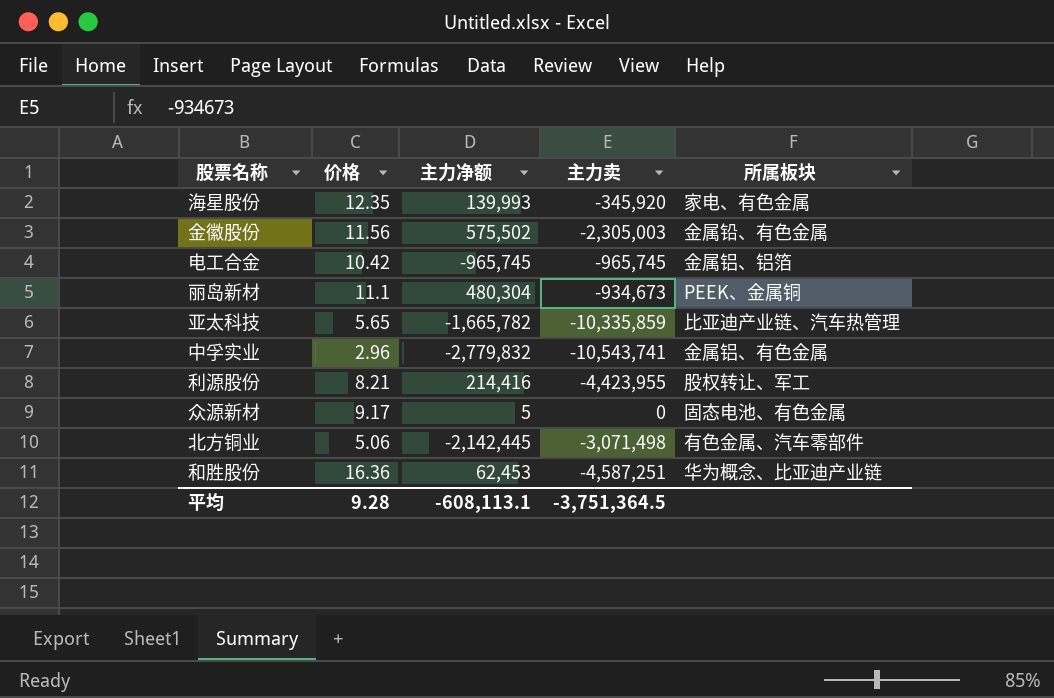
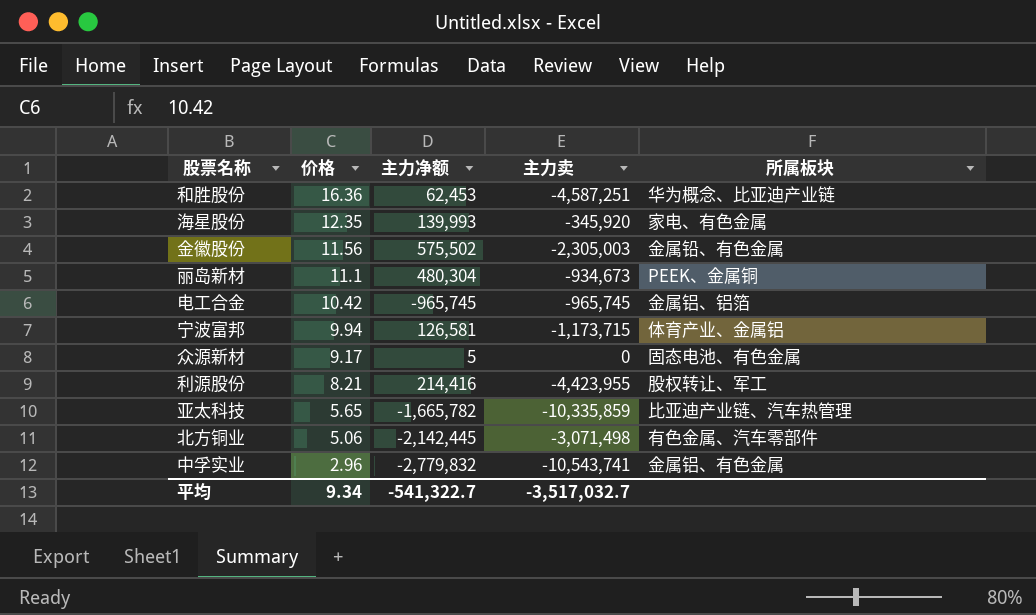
row order: none -> 价格 descending
row 宁波富邦: none -> 9.94 | 126,581 | -1,173,715 | 体育产业、金属铝
平均 | 价格: 9.28 -> 9.34
平均 | 主力净额: -608,113.1 -> -541,322.7
平均 | 主力卖: -3,751,364.5 -> -3,517,032.7

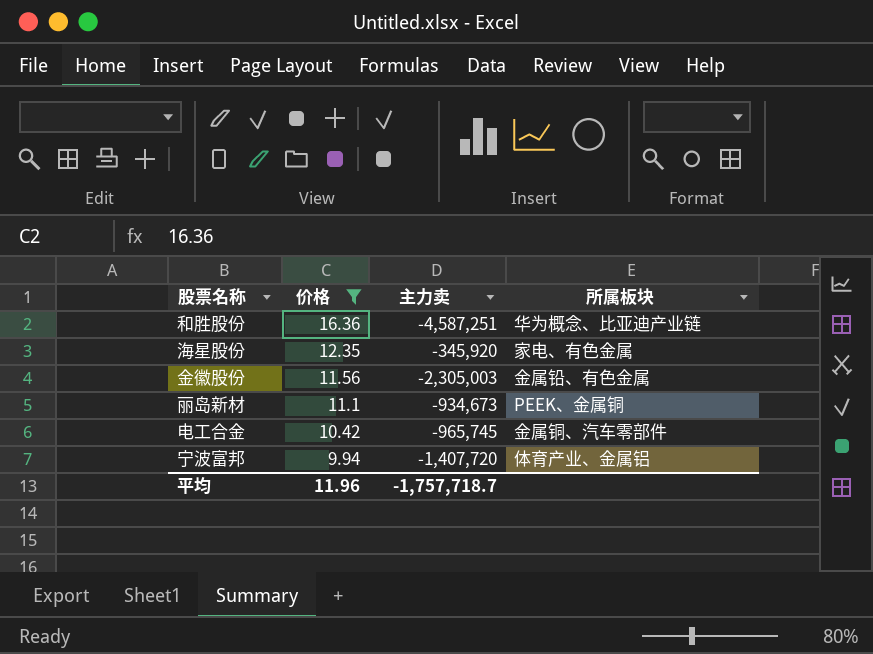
filter: none -> 价格 >= 9.94
column 主力净额 | position: 3 -> none
电工合金 | 所属板块: 金属铝、铝箔 -> 金属铜、汽车零部件
宁波富邦 | 主力卖: -1,173,715 -> -1,407,720
平均 | 价格: 9.34 -> 11.96
平均 | 主力卖: -3,517,032.7 -> -1,757,718.7

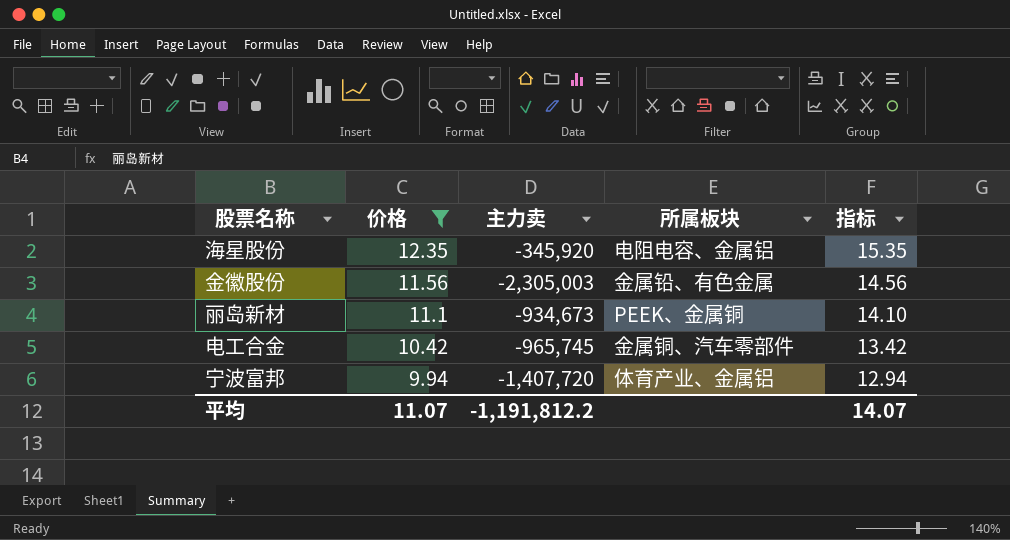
column 指标 | formula: none -> [价格] + 3
row 和胜股份: 16.36 | -4,587,251 | 华为概念、比亚迪产业链 -> none
海星股份 | 所属板块: 家电、有色金属 -> 电阻电容、金属铝
平均 | 价格: 11.96 -> 11.07
平均 | 主力卖: -1,757,718.7 -> -1,191,812.2

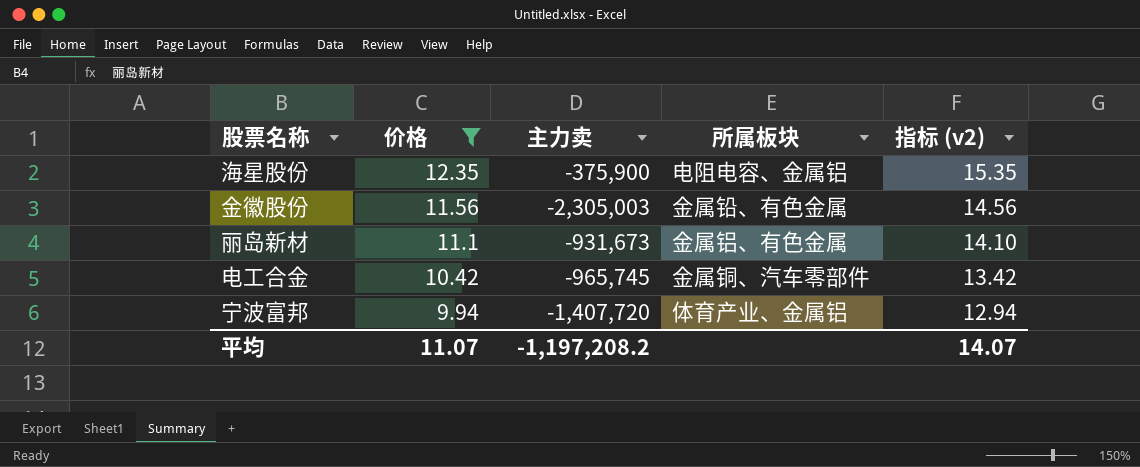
column name: 指标 -> 指标 (v2)
海星股份 | 主力卖: -345,920 -> -375,900
丽岛新材 | 主力卖: -934,673 -> -931,673
丽岛新材 | 所属板块: PEEK、金属铜 -> 金属铝、有色金属
平均 | 主力卖: -1,191,812.2 -> -1,197,208.2

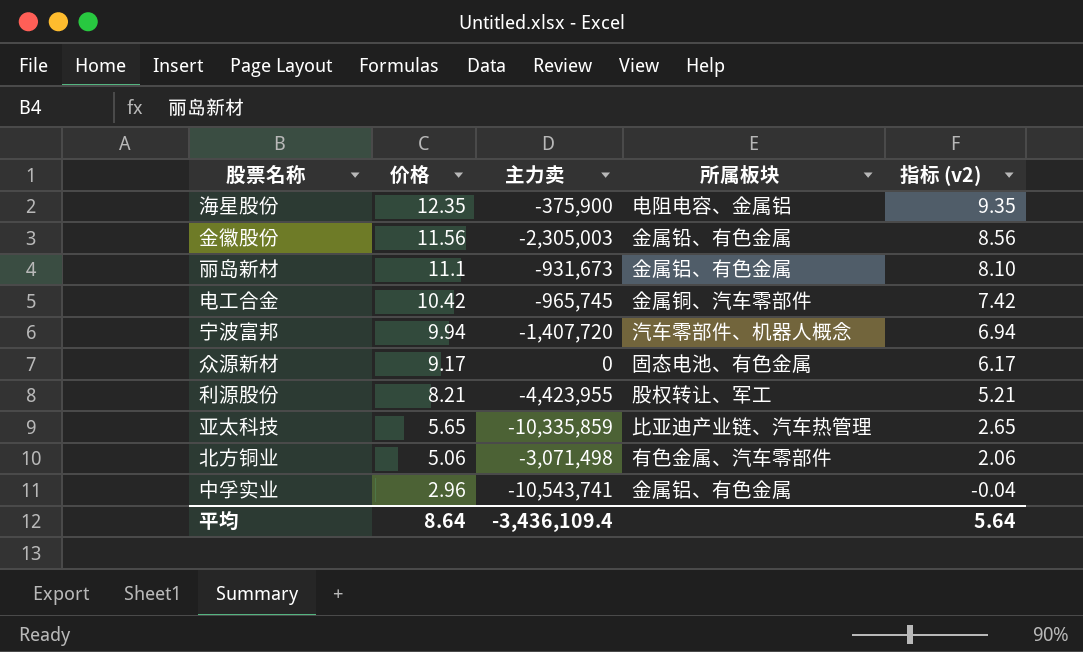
filter: 价格 >= 9.94 -> none
column 指标 (v2) | formula: [价格] + 3 -> [价格] - 3
宁波富邦 | 所属板块: 体育产业、金属铝 -> 汽车零部件、机器人概念
平均 | 价格: 11.07 -> 8.64
平均 | 主力卖: -1,197,208.2 -> -3,436,109.4
平均 | 指标 (v2): 14.07 -> 5.64

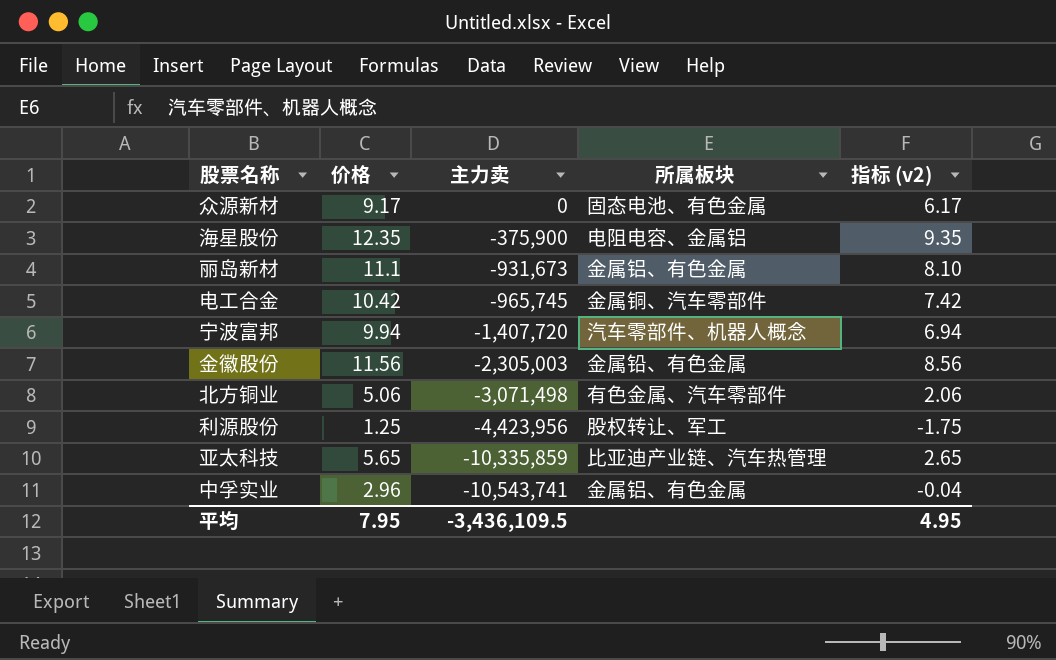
row order: 价格 descending -> 主力卖 descending
利源股份 | 价格: 8.21 -> 1.25
利源股份 | 主力卖: -4,423,955 -> -4,423,956
利源股份 | 指标 (v2): 5.21 -> -1.75
平均 | 价格: 8.64 -> 7.95
平均 | 主力卖: -3,436,109.4 -> -3,436,109.5
平均 | 指标 (v2): 5.64 -> 4.95

